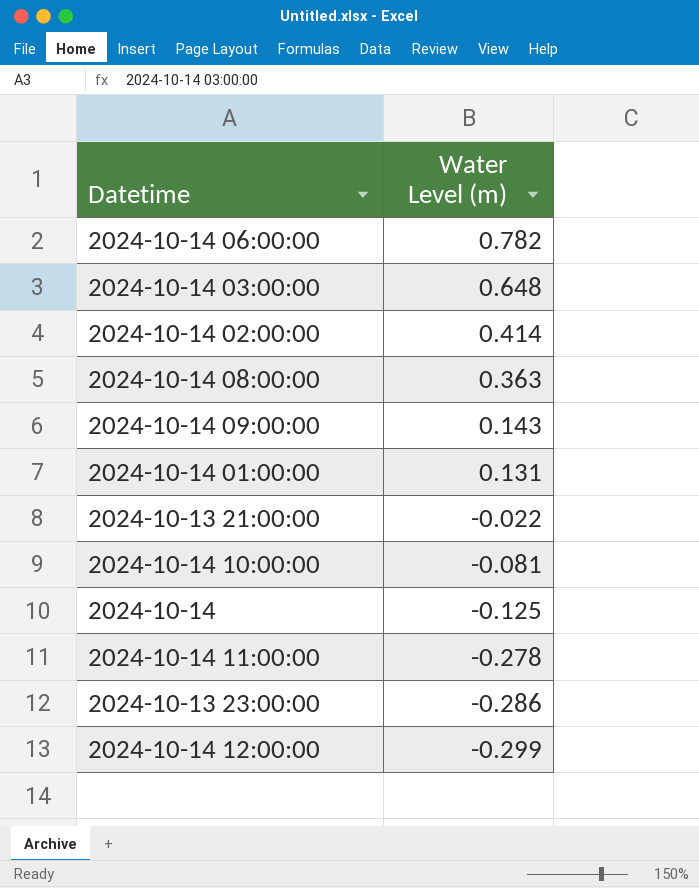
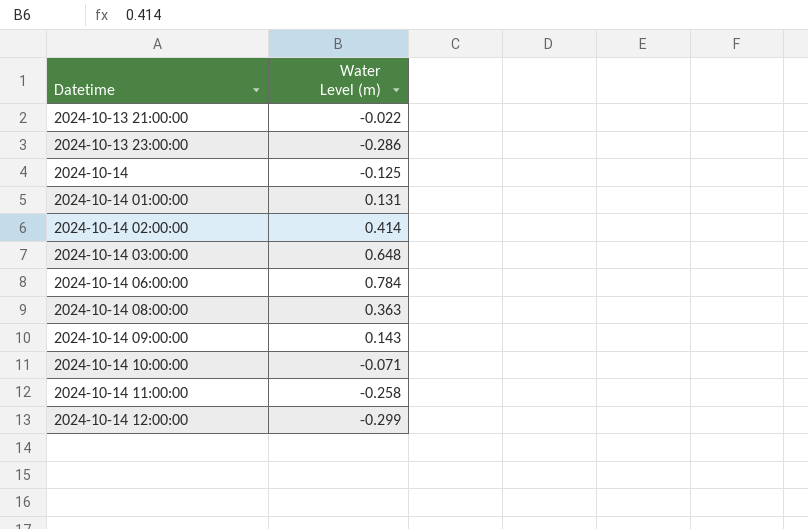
row order: Water Level (m) descending -> Datetime ascending
2024-10-14 06:00:00 | Water Level (m): 0.782 -> 0.784
2024-10-14 10:00:00 | Water Level (m): -0.081 -> -0.071
2024-10-14 11:00:00 | Water Level (m): -0.278 -> -0.258

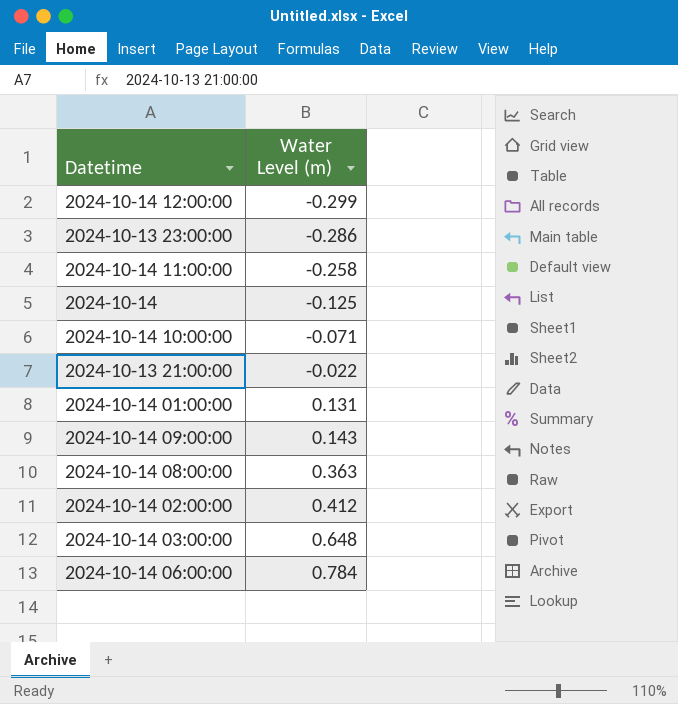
row order: Datetime ascending -> Water Level (m) ascending
2024-10-14 02:00:00 | Water Level (m): 0.414 -> 0.412

